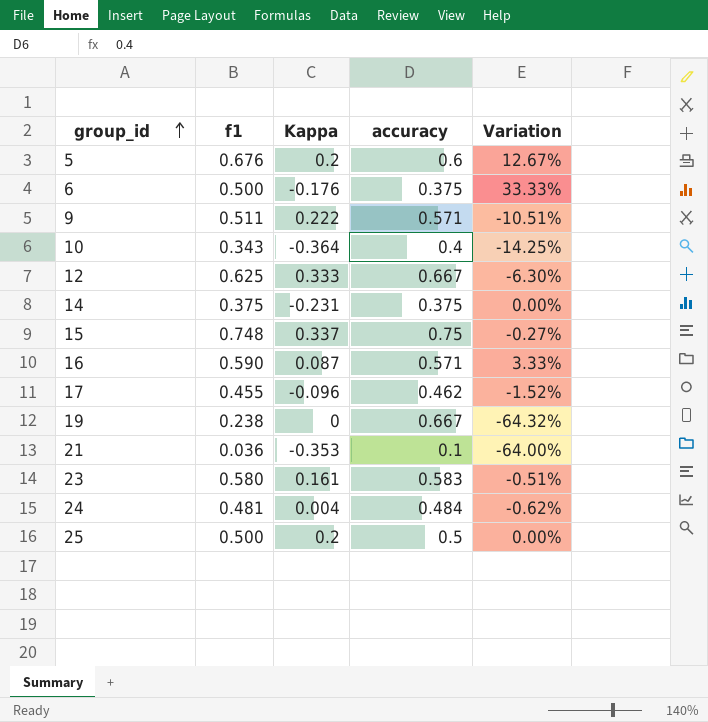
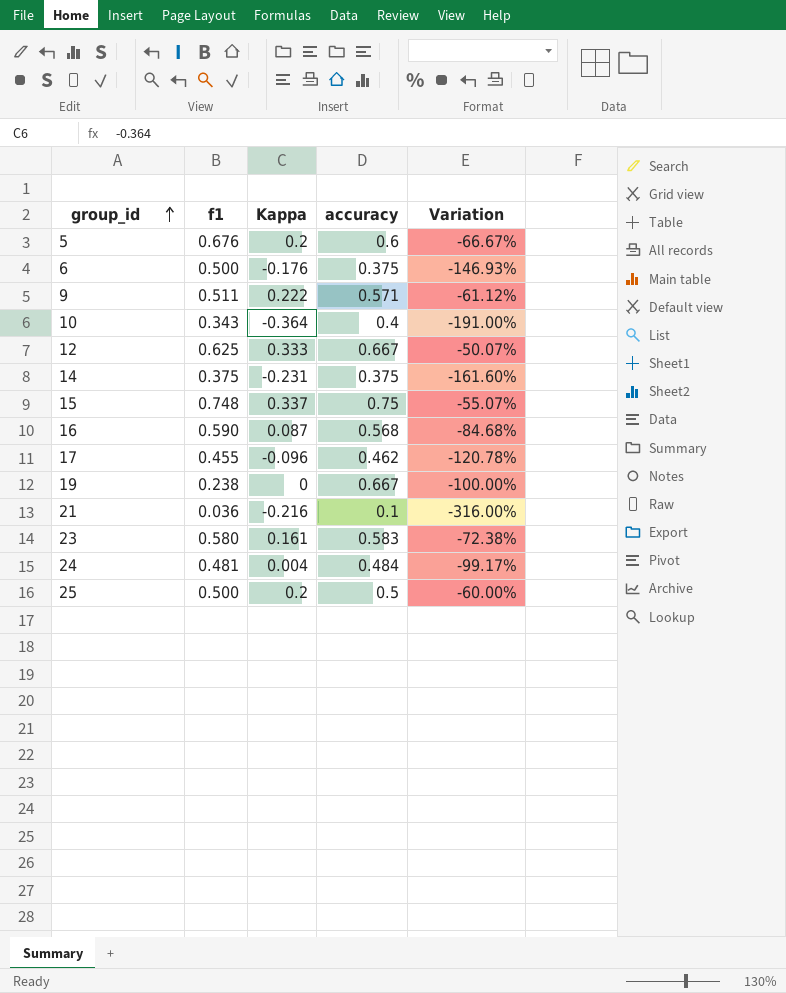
column Variation | formula: ([f1] - [accuracy]) / [accuracy] -> ([Kappa] - [accuracy]) / [accuracy]
16 | accuracy: 0.571 -> 0.568
21 | Kappa: -0.353 -> -0.216

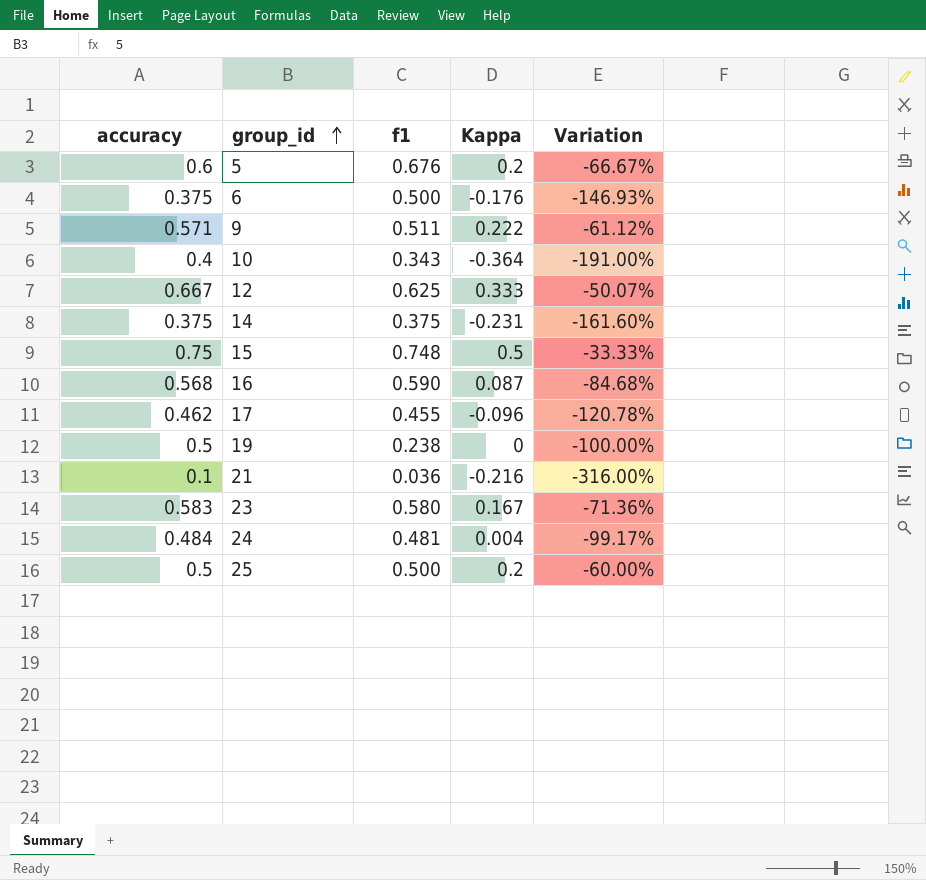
column accuracy | position: 4 -> 1
15 | Kappa: 0.337 -> 0.5
15 | Variation: -55.07% -> -33.33%
19 | accuracy: 0.667 -> 0.5
23 | Kappa: 0.161 -> 0.167
23 | Variation: -72.38% -> -71.36%

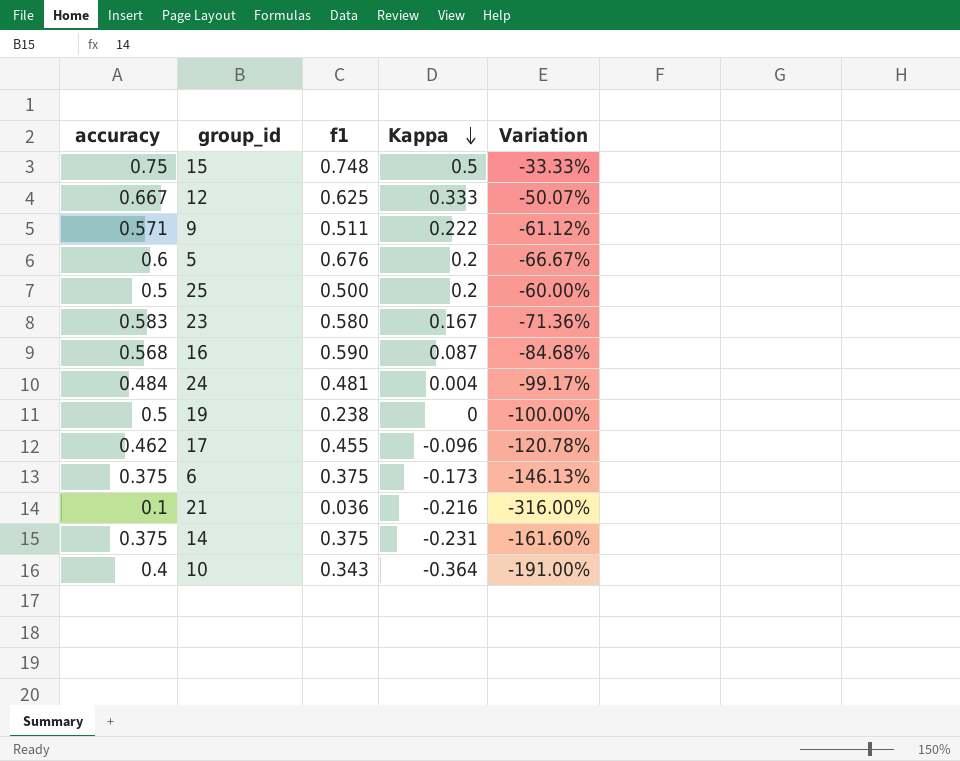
row order: group_id ascending -> Kappa descending
6 | f1: 0.500 -> 0.375
6 | Kappa: -0.176 -> -0.173
6 | Variation: -146.93% -> -146.13%

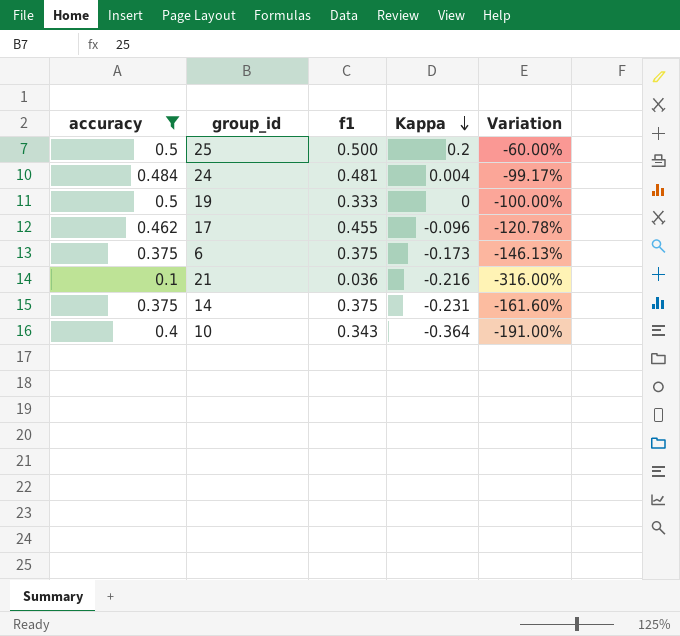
filter: none -> accuracy <= 0.5
19 | f1: 0.238 -> 0.333

